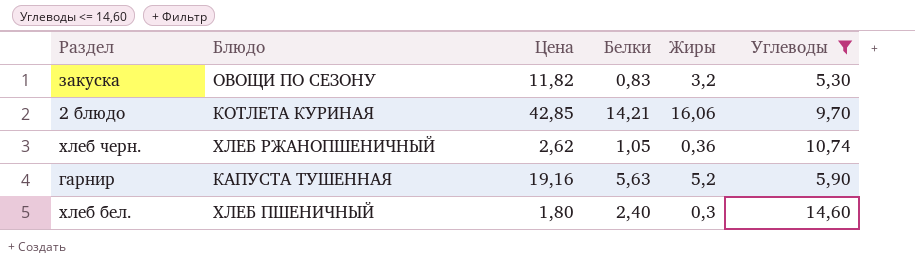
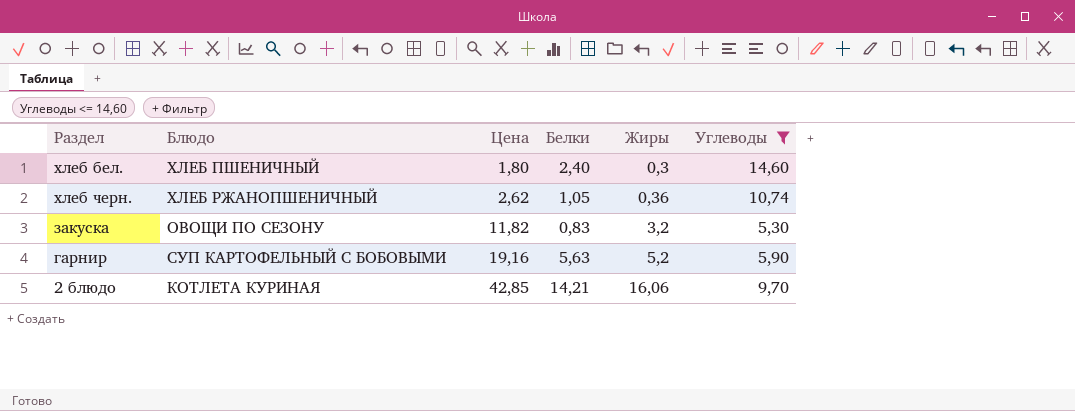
row order: none -> Цена ascending
гарнир | Блюдо: КАПУСТА ТУШЕННАЯ -> СУП КАРТОФЕЛЬНЫЙ С БОБОВЫМИ

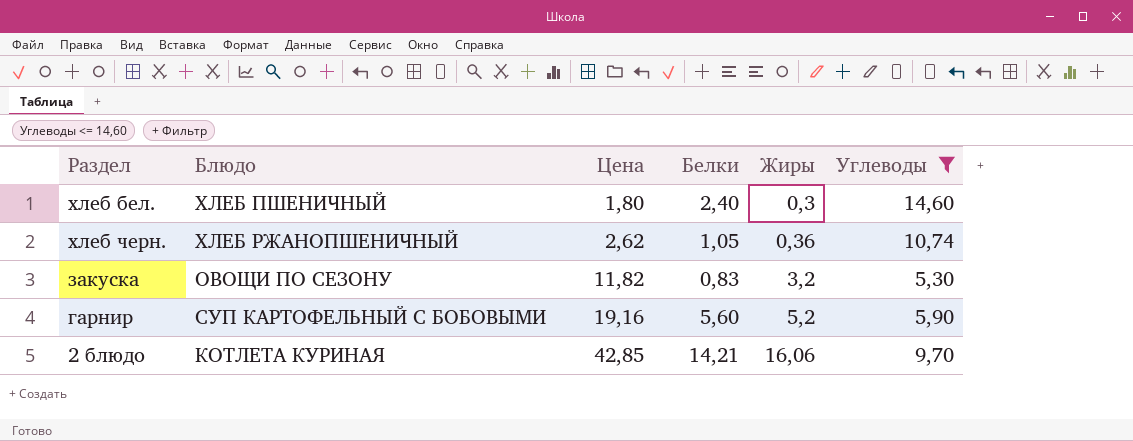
гарнир | Белки: 5,63 -> 5,60

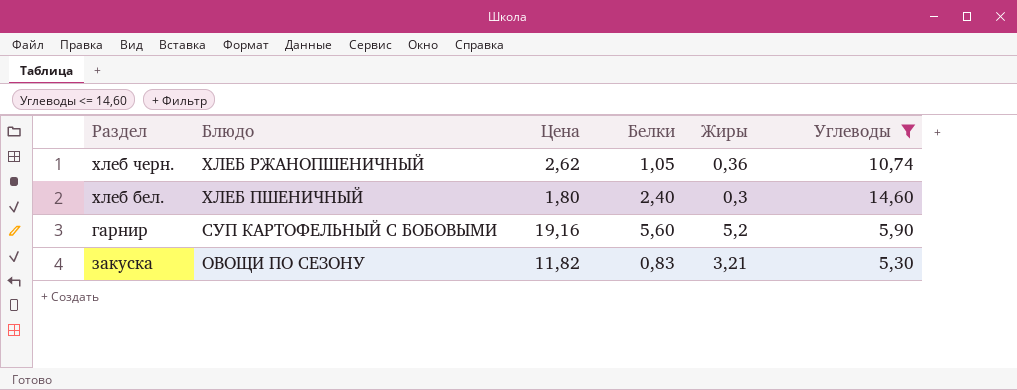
row order: Цена ascending -> Блюдо descending
row 2 блюдо: КОТЛЕТА КУРИНАЯ | 42,85 | 14,21 | 16,06 | 9,70 -> none
закуска | Жиры: 3,2 -> 3,21

